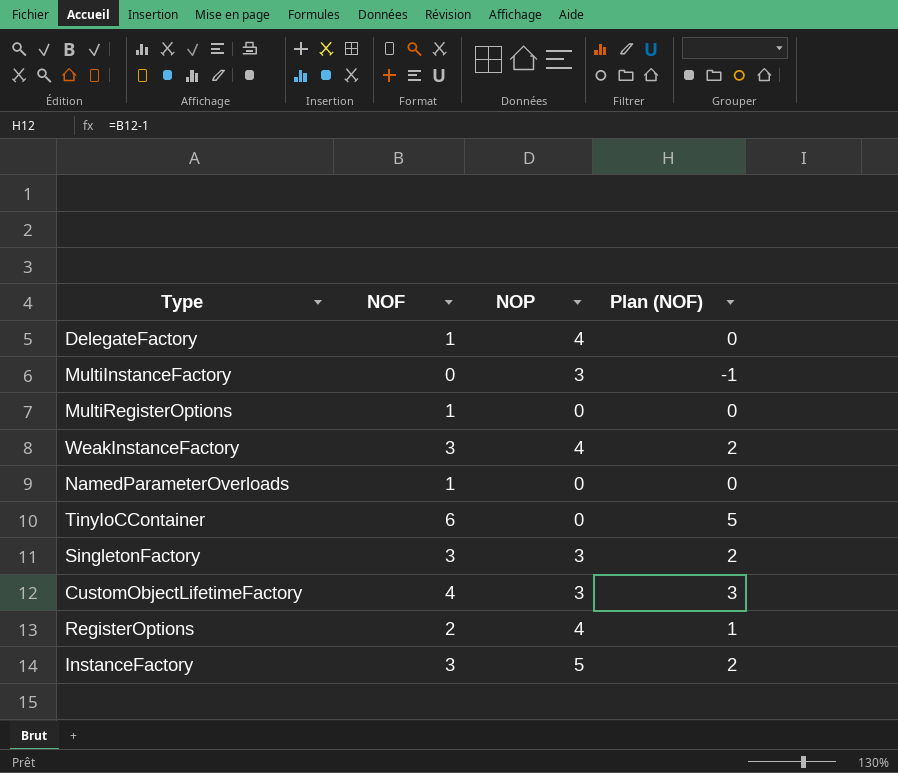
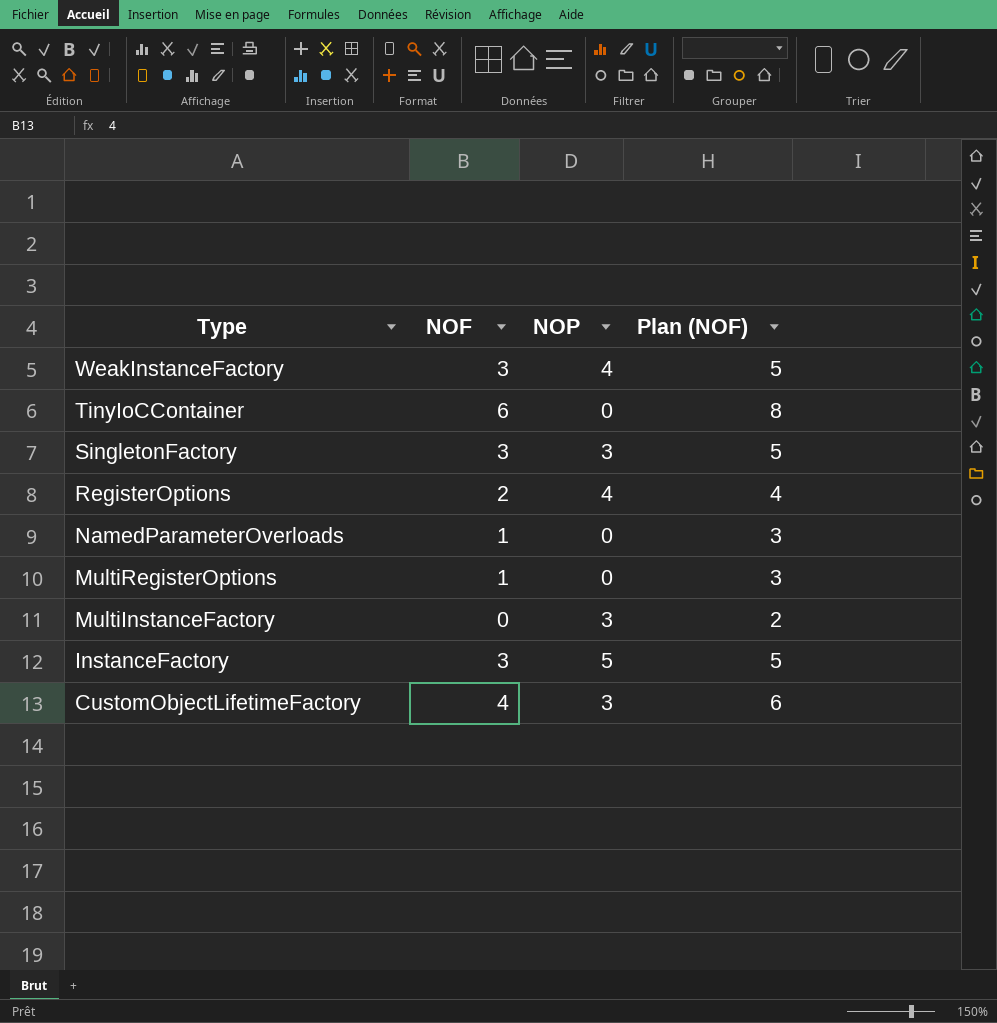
row order: none -> Type descending
column Plan (NOF) | formula: [NOF] - 1 -> [NOF] + 2
row DelegateFactory: 1 | 4 | 0 -> none

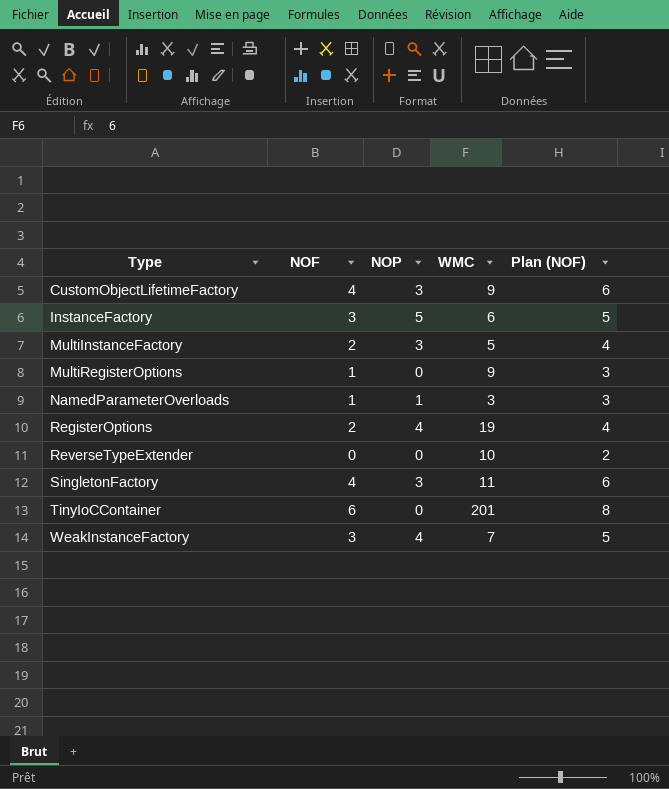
row order: Type descending -> Type ascending
column WMC | position: none -> 4
MultiInstanceFactory | NOF: 0 -> 2
MultiInstanceFactory | Plan (NOF): 2 -> 4
NamedParameterOverloads | NOP: 0 -> 1
row ReverseTypeExtender: none -> 0 | 0 | 10 | 2
SingletonFactory | NOF: 3 -> 4
SingletonFactory | Plan (NOF): 5 -> 6

